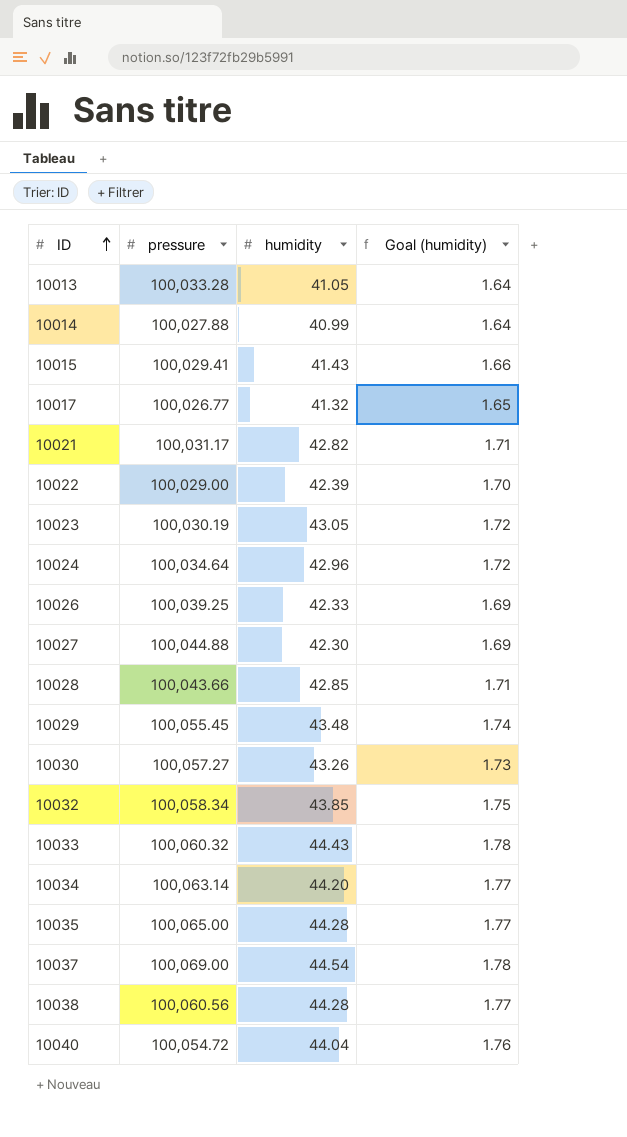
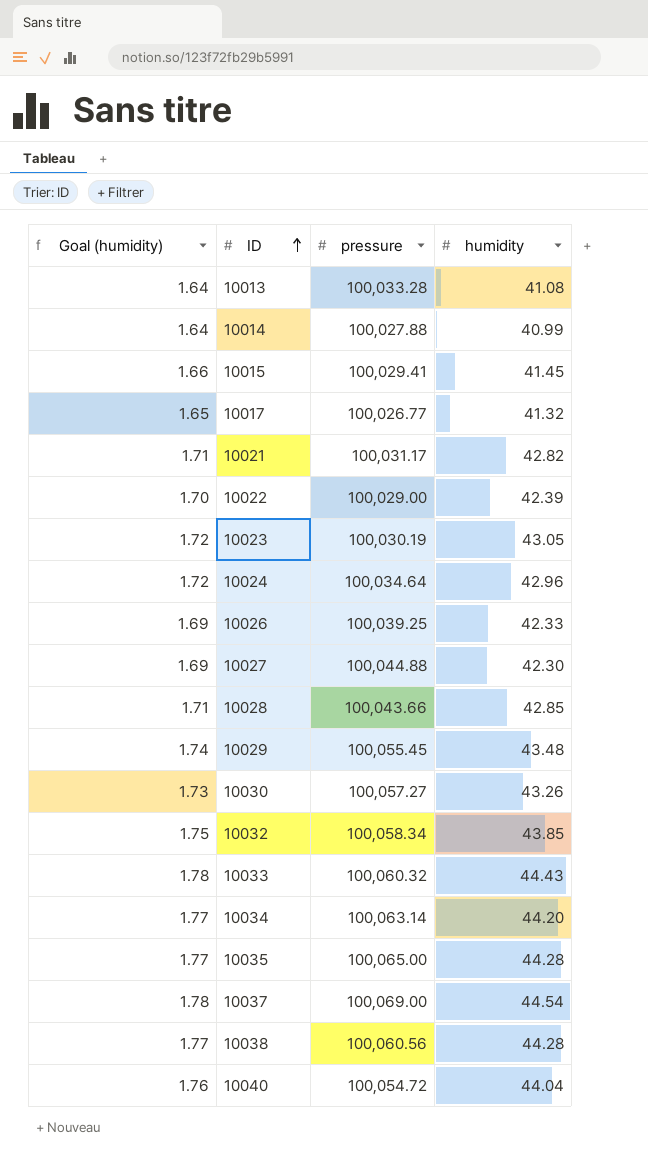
column Goal (humidity) | position: 4 -> 1
10013 | humidity: 41.05 -> 41.08
10015 | humidity: 41.43 -> 41.45

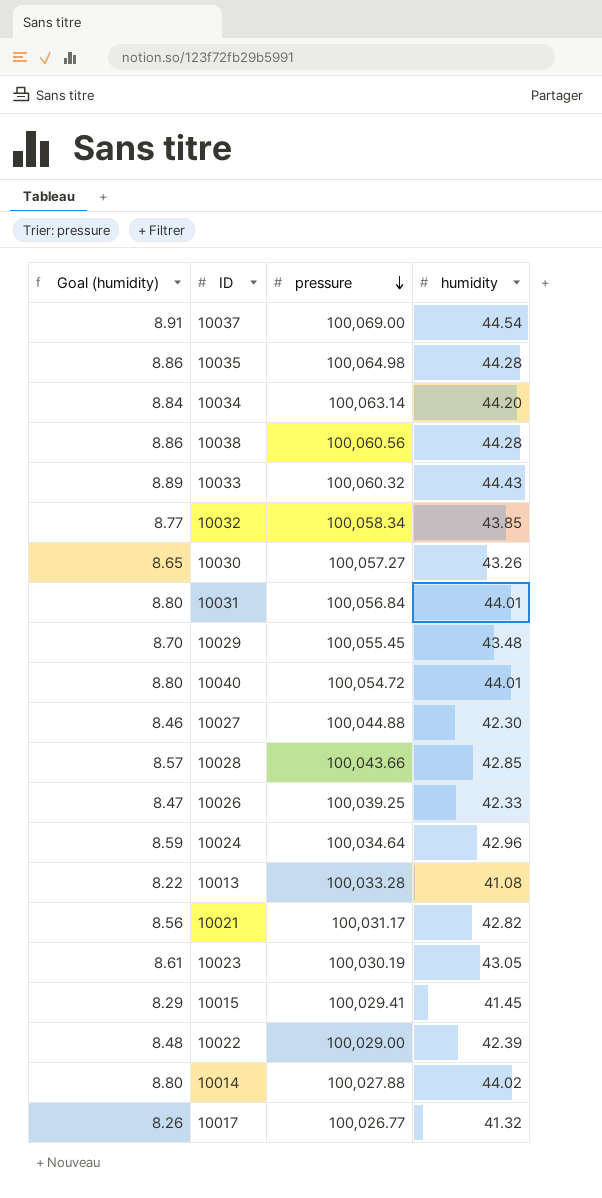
row order: ID ascending -> pressure descending
column Goal (humidity) | formula: [humidity] * 0.04 -> [humidity] * 0.2
10035 | pressure: 100,065.00 -> 100,064.98
row 10031: none -> 8.80 | 100,056.84 | 44.01
10040 | humidity: 44.04 -> 44.01
10014 | humidity: 40.99 -> 44.02

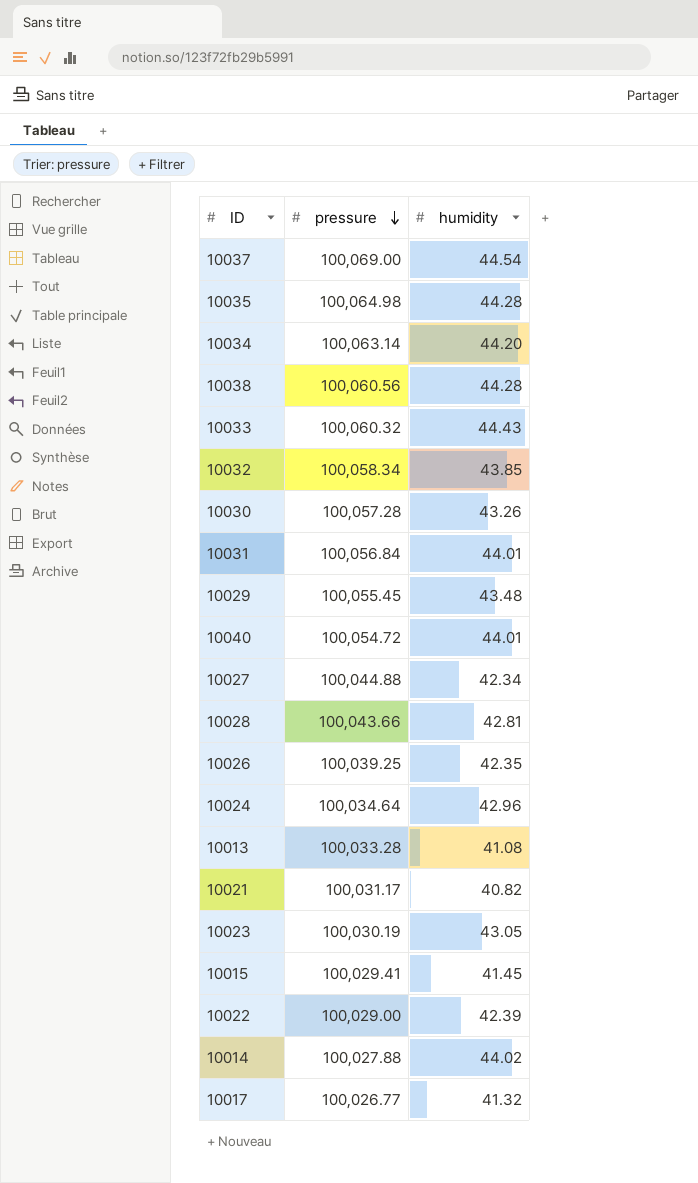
column Goal (humidity) | formula: [humidity] * 0.2 -> none
10030 | pressure: 100,057.27 -> 100,057.28
10027 | humidity: 42.30 -> 42.34
10028 | humidity: 42.85 -> 42.81
10026 | humidity: 42.33 -> 42.35
10021 | humidity: 42.82 -> 40.82

